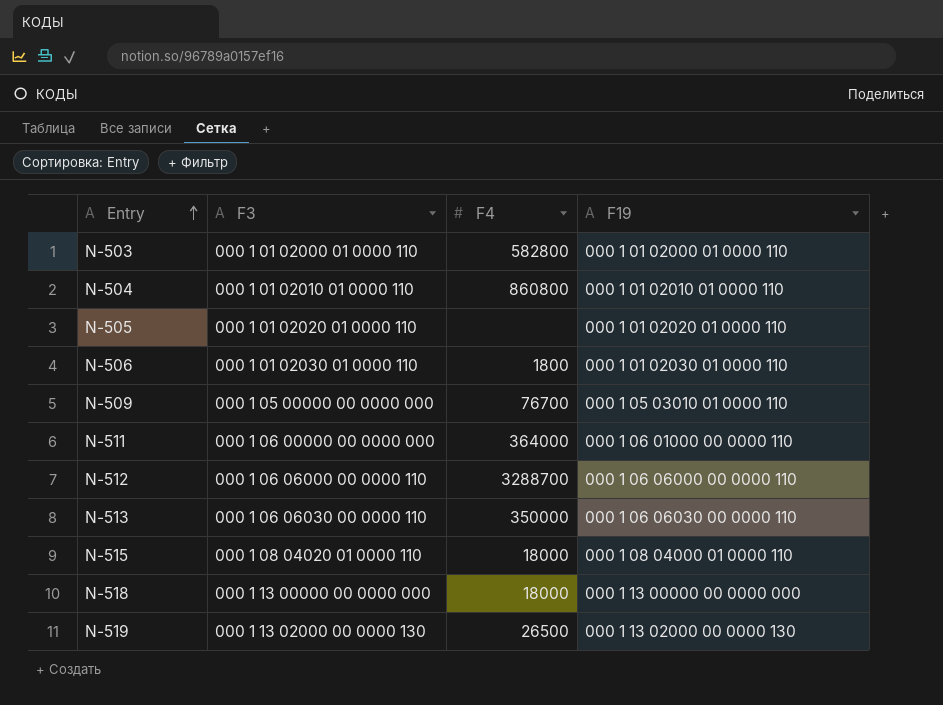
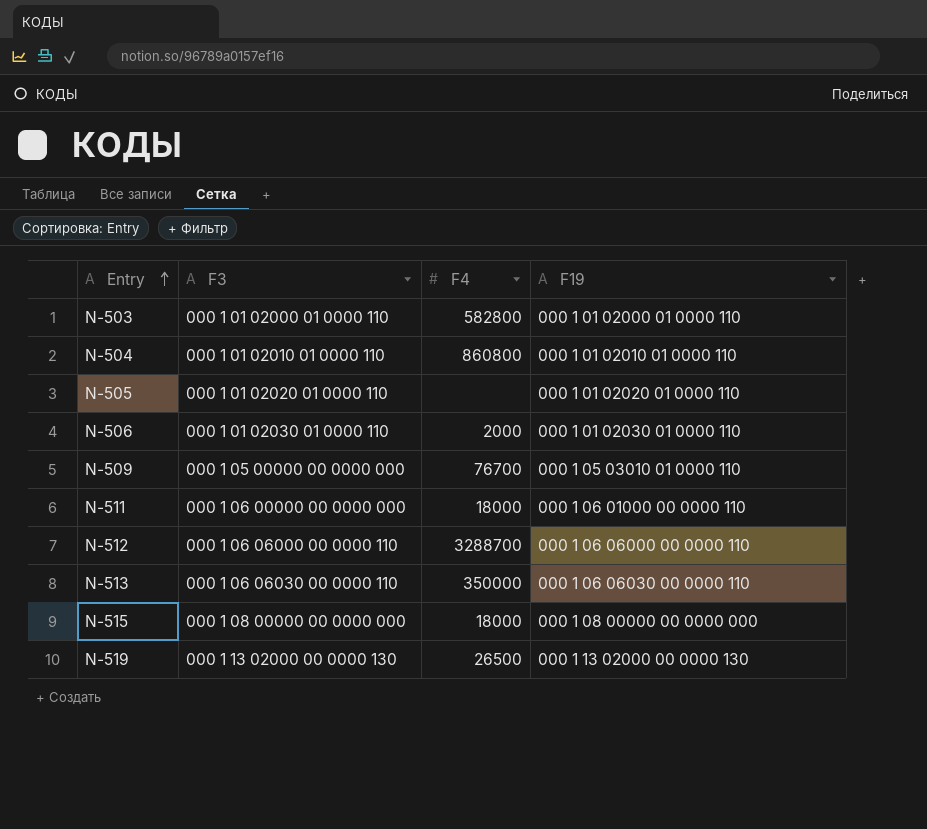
row N-518: 000 1 13 00000 00 0000 000 | 18000 | 000 1 13 00000 00 0000 000 -> none
N-506 | F4: 1800 -> 2000
N-511 | F4: 364000 -> 18000
N-515 | F3: 000 1 08 04020 01 0000 110 -> 000 1 08 00000 00 0000 000
N-515 | F19: 000 1 08 04000 01 0000 110 -> 000 1 08 00000 00 0000 000

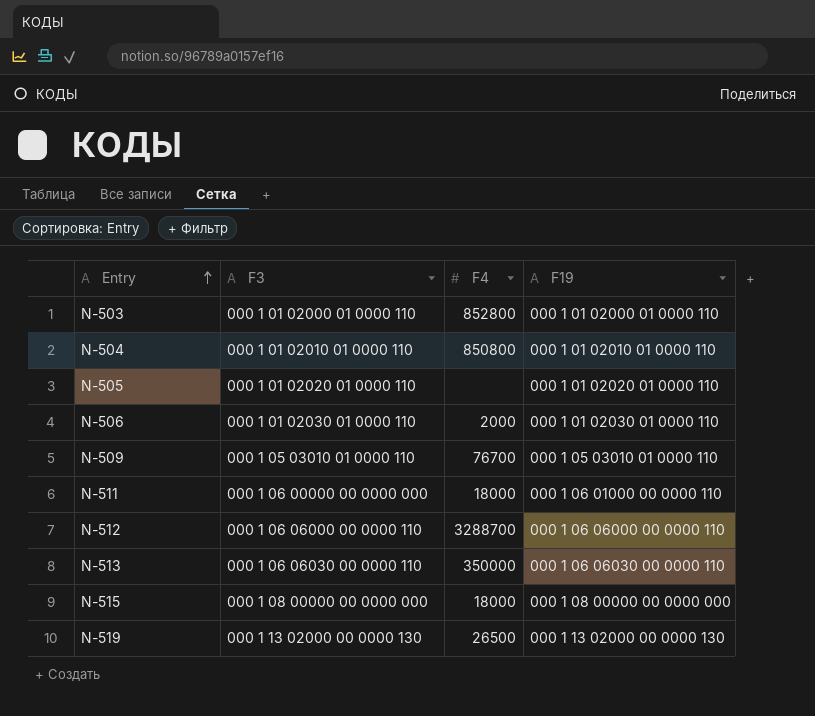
N-503 | F4: 582800 -> 852800
N-504 | F4: 860800 -> 850800
N-509 | F3: 000 1 05 00000 00 0000 000 -> 000 1 05 03010 01 0000 110

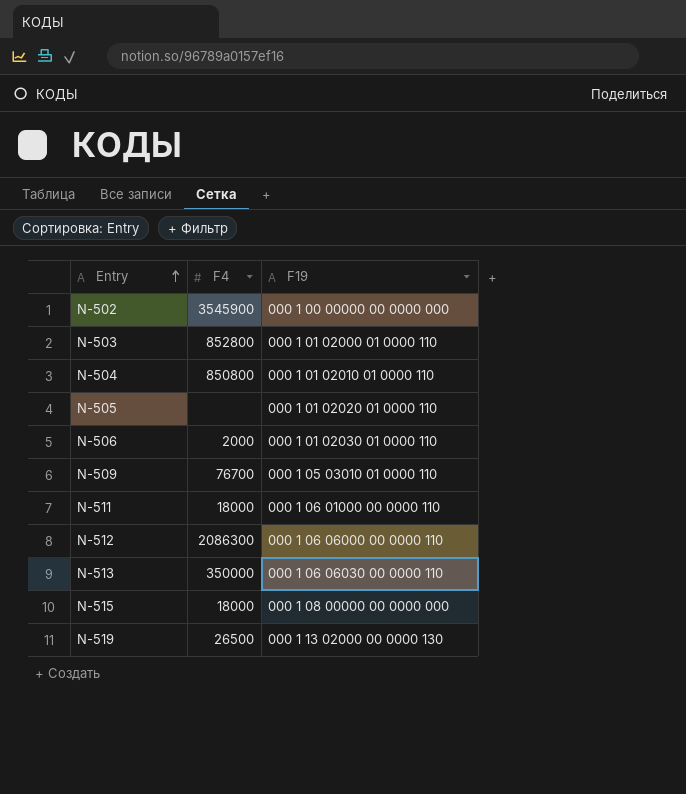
column F3 | position: 2 -> none
row N-502: none -> 3545900 | 000 1 00 00000 00 0000 000
N-512 | F4: 3288700 -> 2086300

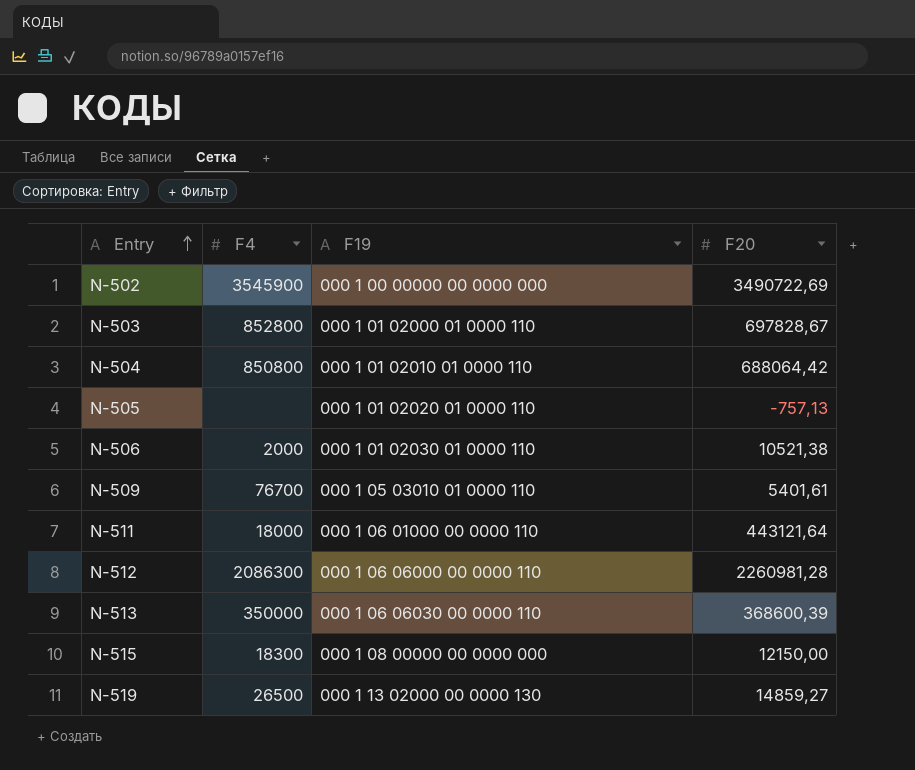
column F20 | position: none -> 4
N-515 | F4: 18000 -> 18300

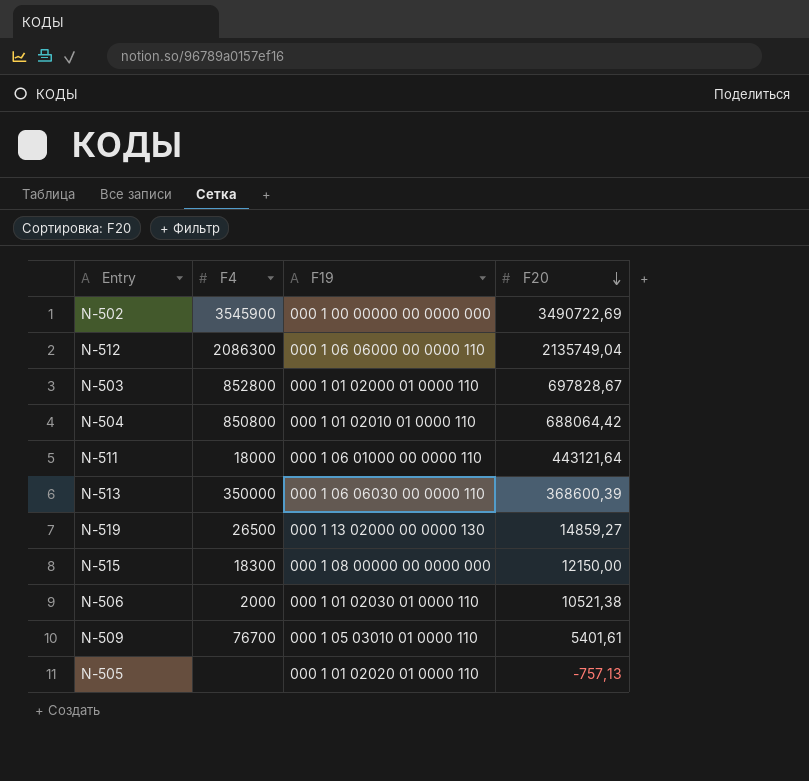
row order: Entry ascending -> F20 descending
N-512 | F20: 2260981,28 -> 2135749,04

